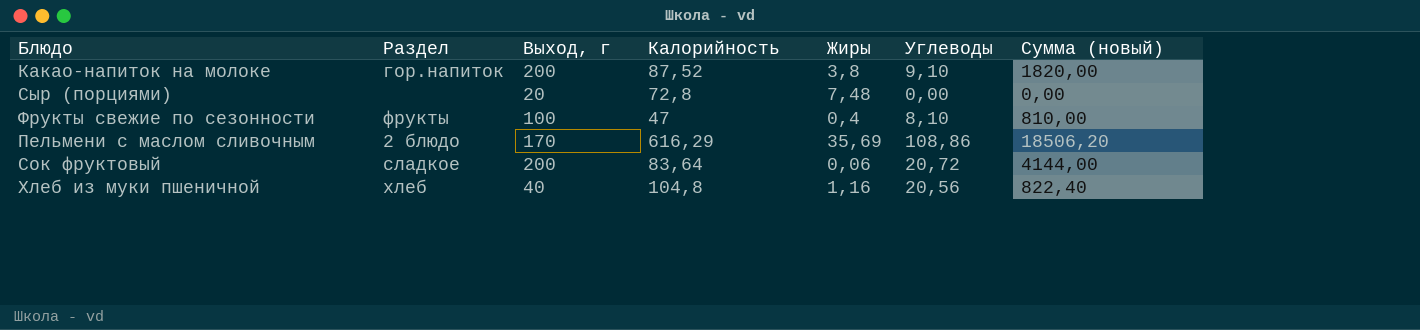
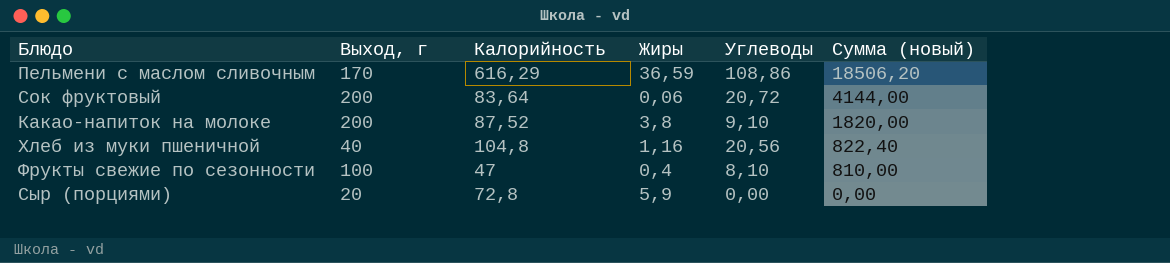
row order: none -> Сумма (новый) descending
column Раздел | position: 2 -> none
Пельмени с маслом сливочным | Жиры: 35,69 -> 36,59
Сыр (порциями) | Жиры: 7,48 -> 5,9

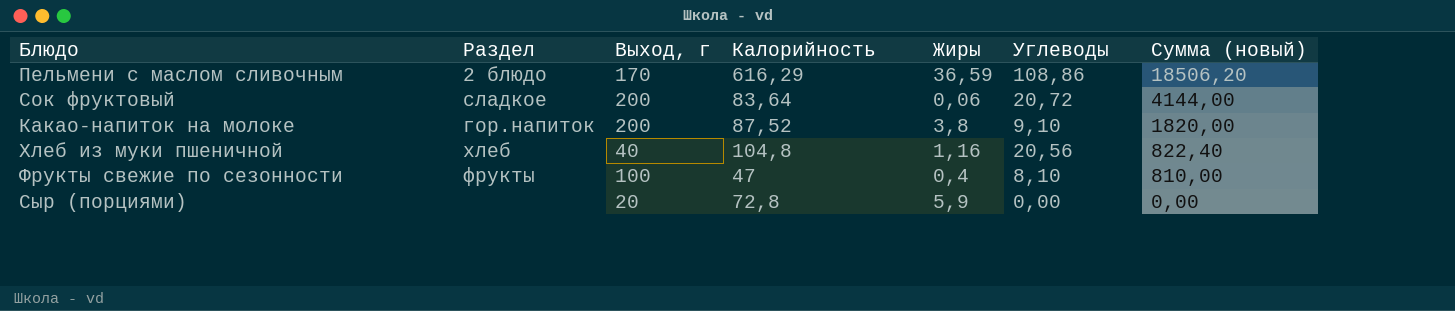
column Раздел | position: none -> 2

